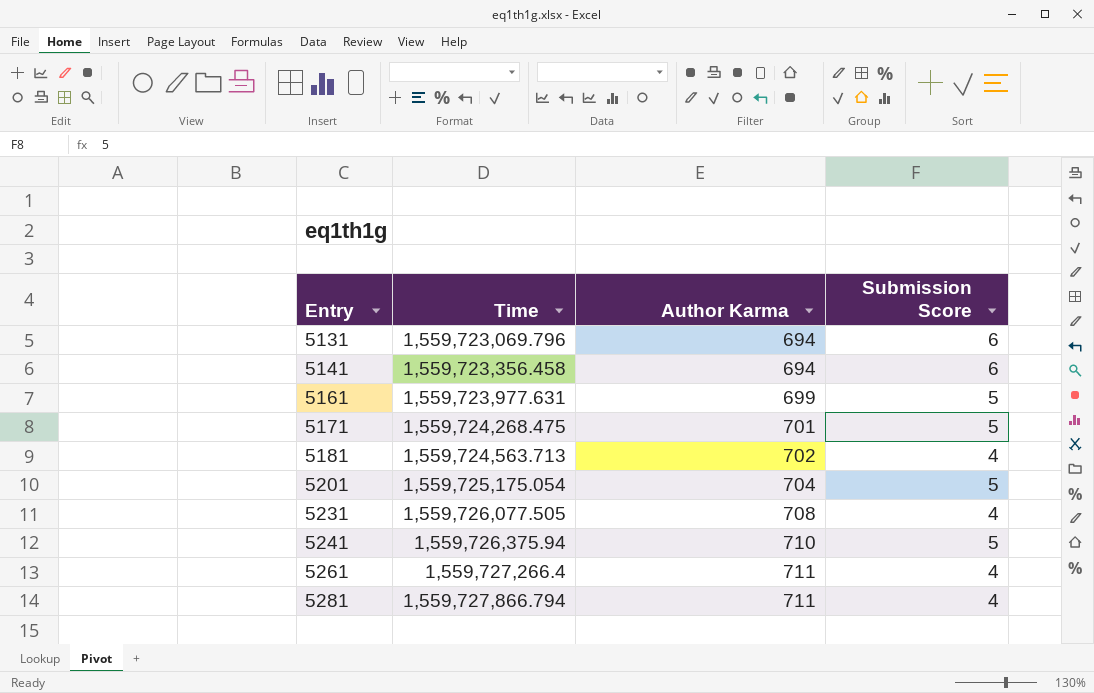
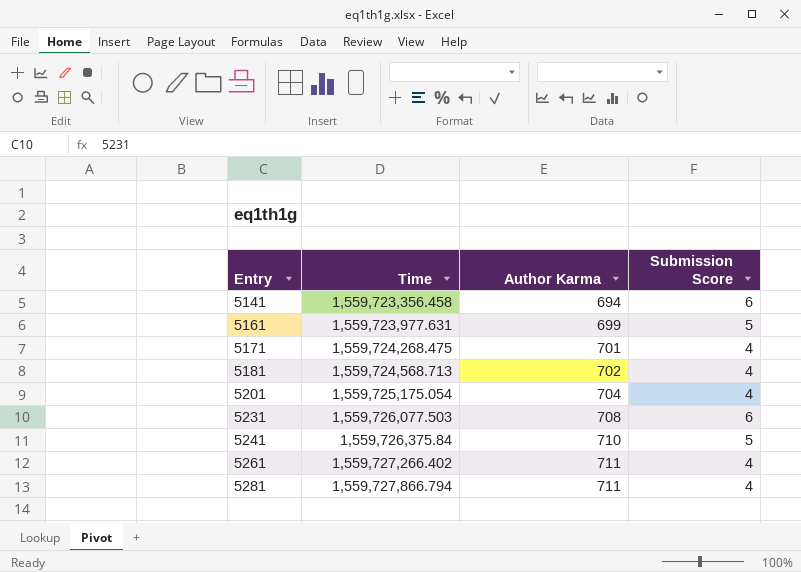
row 5131: 1,559,723,069.796 | 694 | 6 -> none
5171 | Submission Score: 5 -> 4
5181 | Time: 1,559,724,563.713 -> 1,559,724,568.713
5201 | Submission Score: 5 -> 4
5231 | Time: 1,559,726,077.505 -> 1,559,726,077.503
5231 | Submission Score: 4 -> 6
5241 | Time: 1,559,726,375.94 -> 1,559,726,375.84
5261 | Time: 1,559,727,266.4 -> 1,559,727,266.402

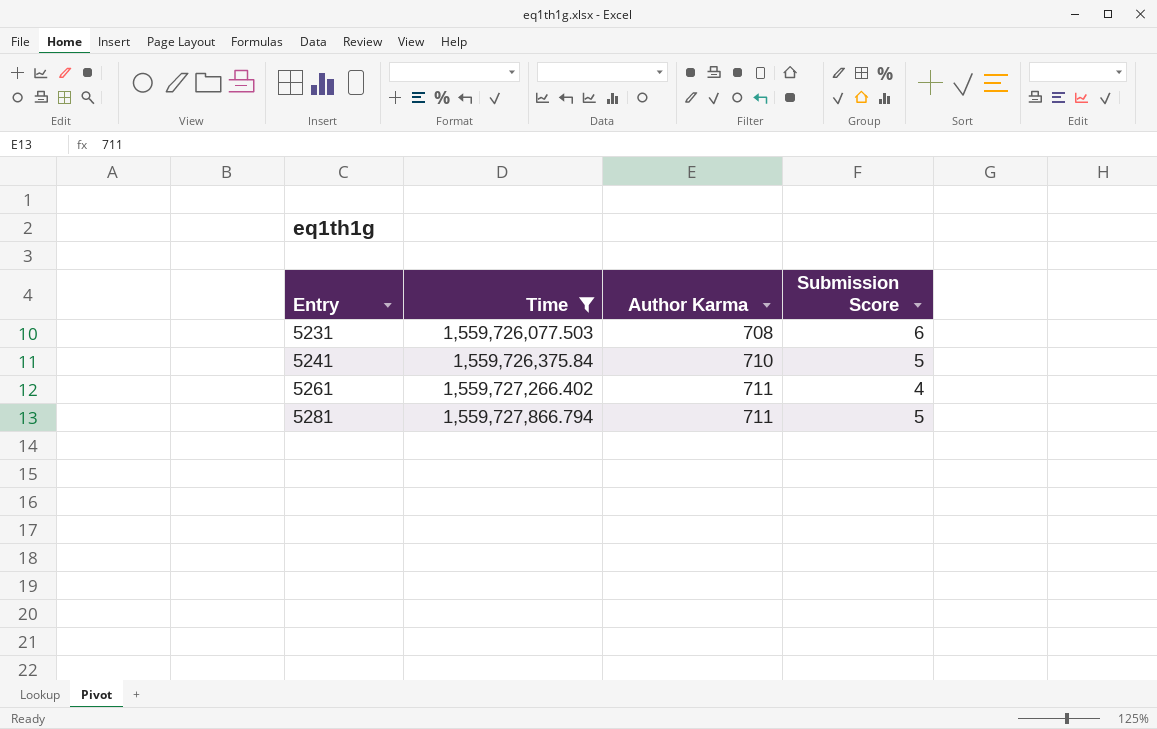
filter: none -> Time >= 1,559,726,077.503
5281 | Submission Score: 4 -> 5

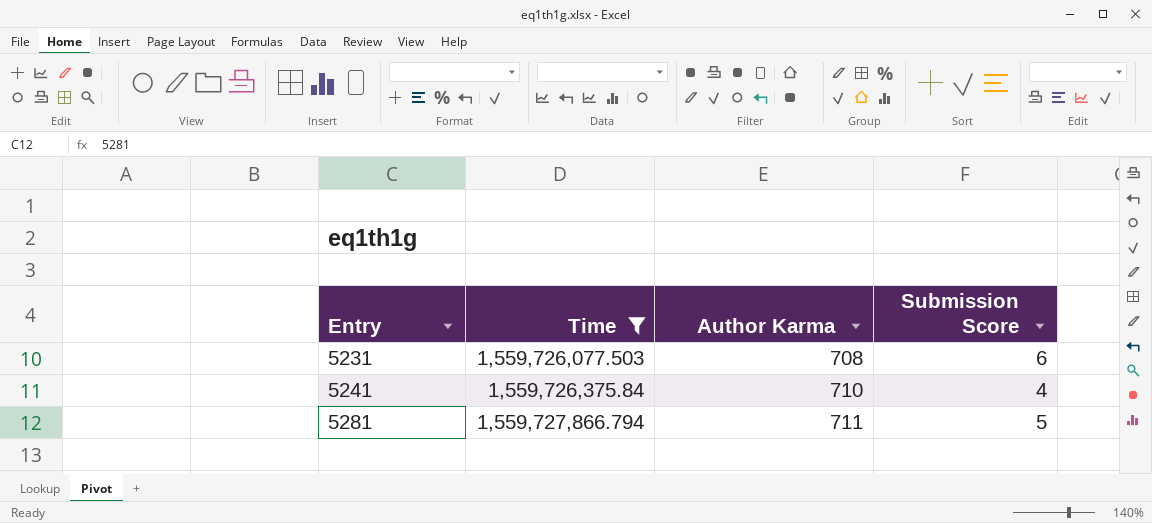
row 5261: 1,559,727,266.402 | 711 | 4 -> none
5241 | Submission Score: 5 -> 4

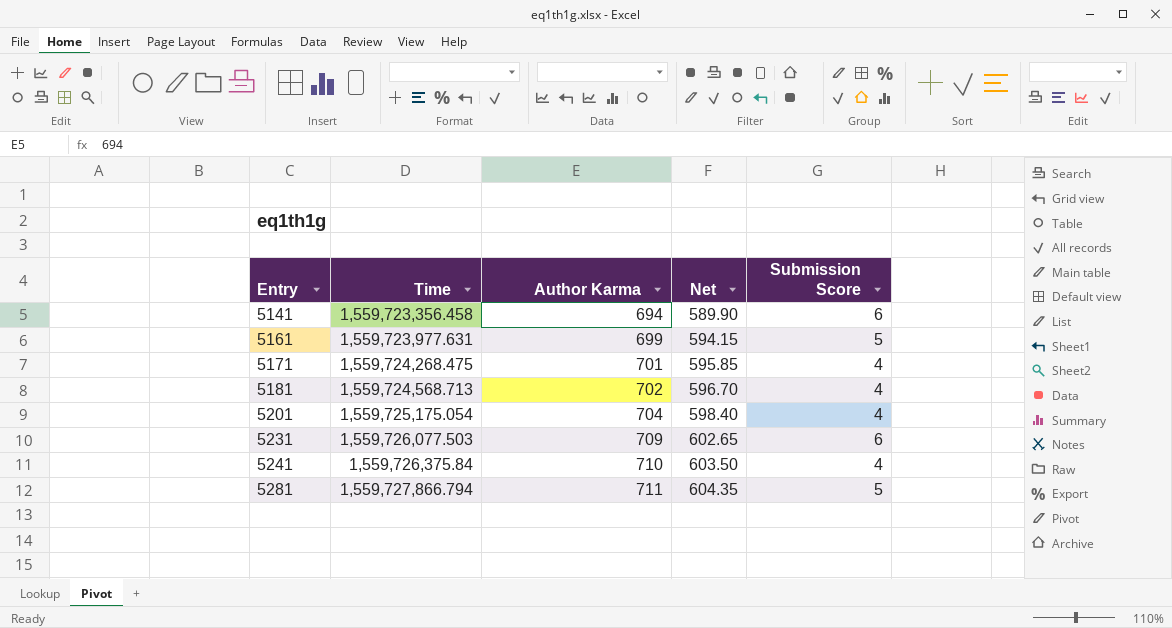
filter: Time >= 1,559,726,077.503 -> none
column Net | formula: none -> [Author Karma] * 0.85
5231 | Author Karma: 708 -> 709

